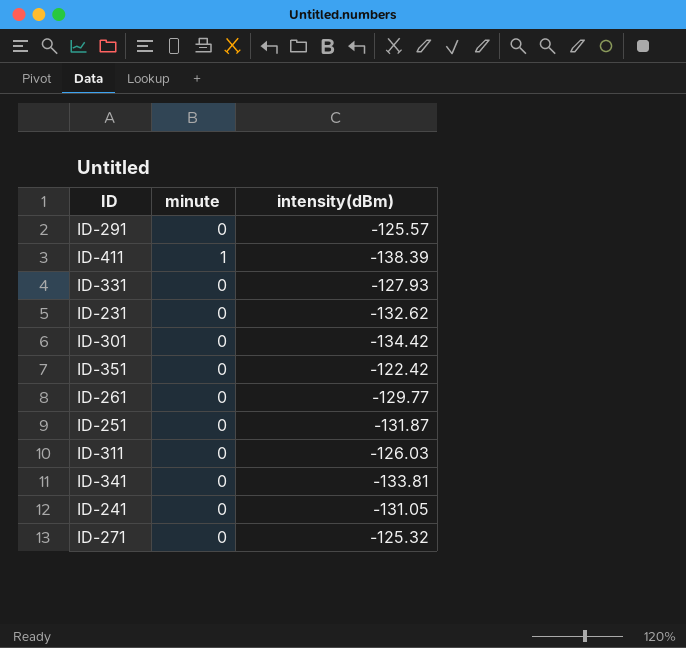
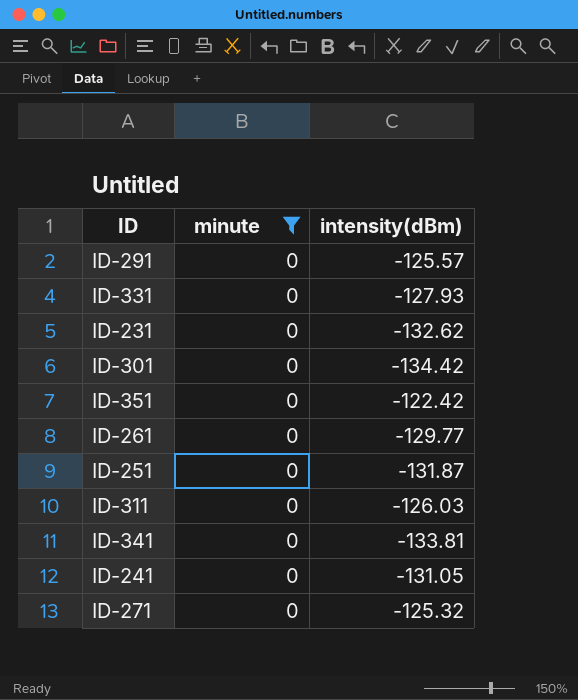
filter: none -> minute = 0

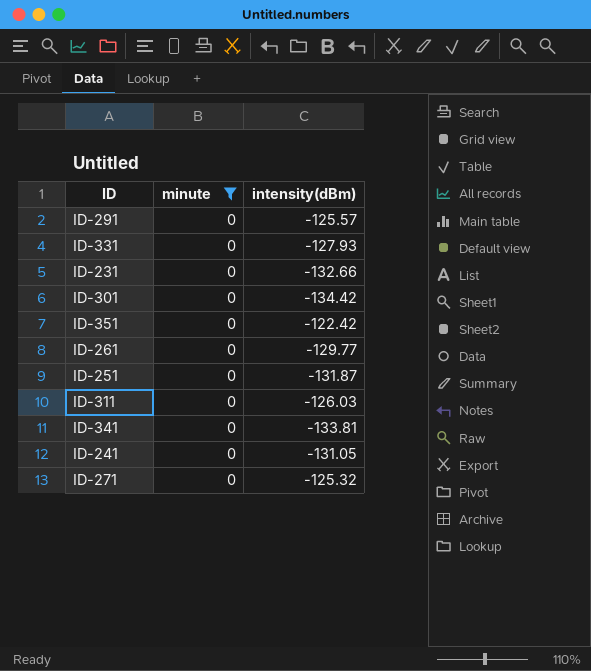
ID-231 | intensity(dBm): -132.62 -> -132.66

